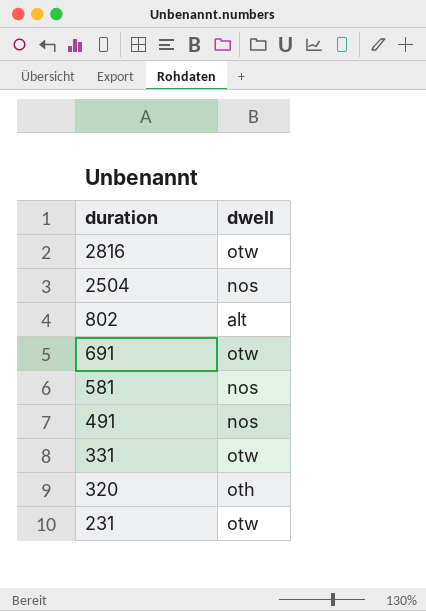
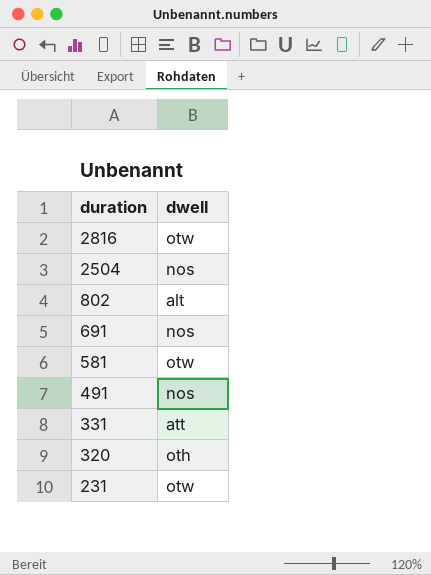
691 | dwell: otw -> nos
581 | dwell: nos -> otw
331 | dwell: otw -> att

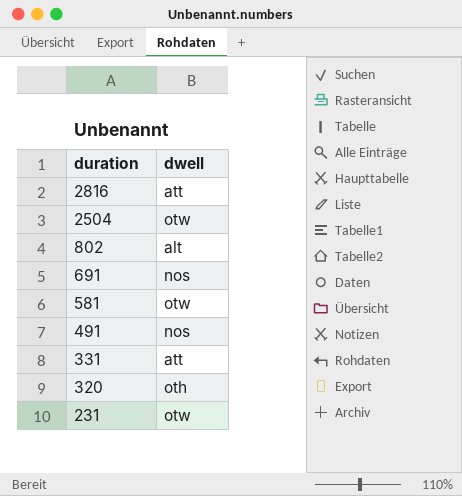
2816 | dwell: otw -> att
2504 | dwell: nos -> otw

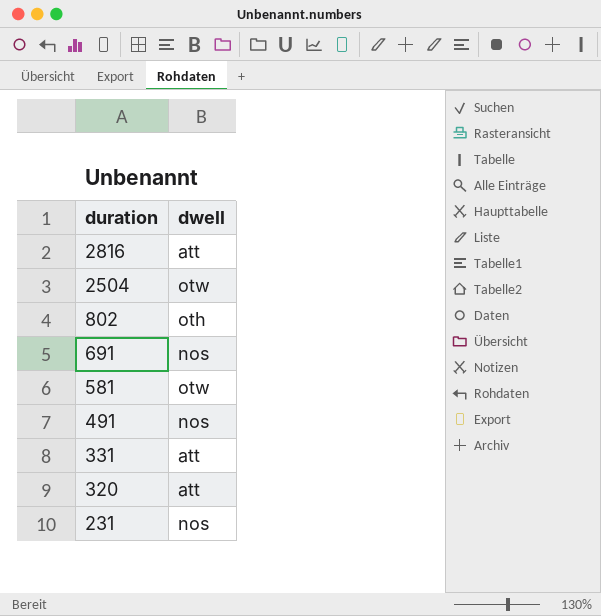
802 | dwell: alt -> oth
320 | dwell: oth -> att
231 | dwell: otw -> nos

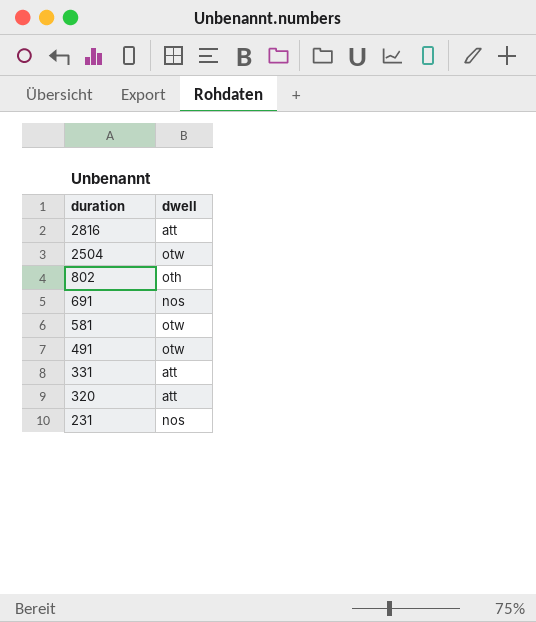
491 | dwell: nos -> otw

